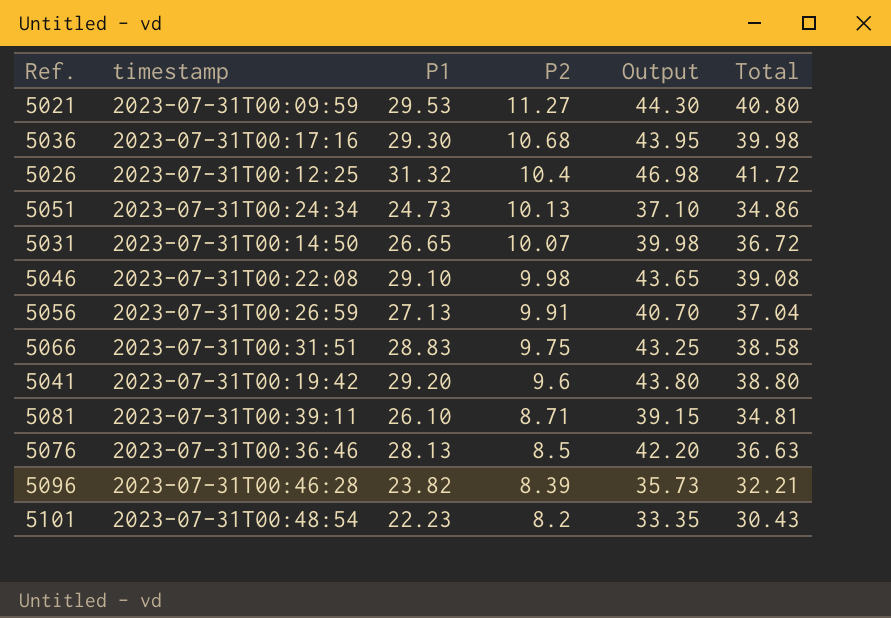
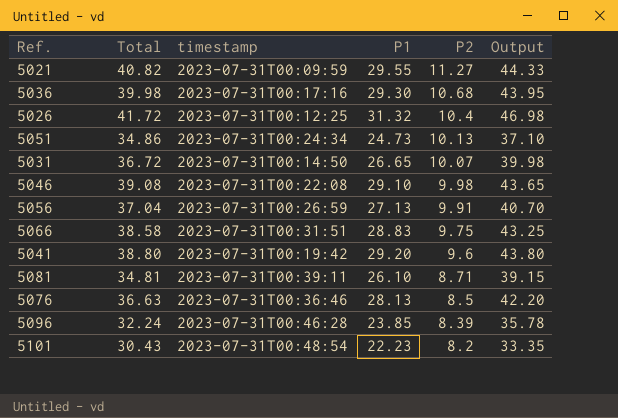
column Total | position: 6 -> 2
5021 | Total: 40.80 -> 40.82
5021 | P1: 29.53 -> 29.55
5021 | Output: 44.30 -> 44.33
5096 | Total: 32.21 -> 32.24
5096 | P1: 23.82 -> 23.85
5096 | Output: 35.73 -> 35.78

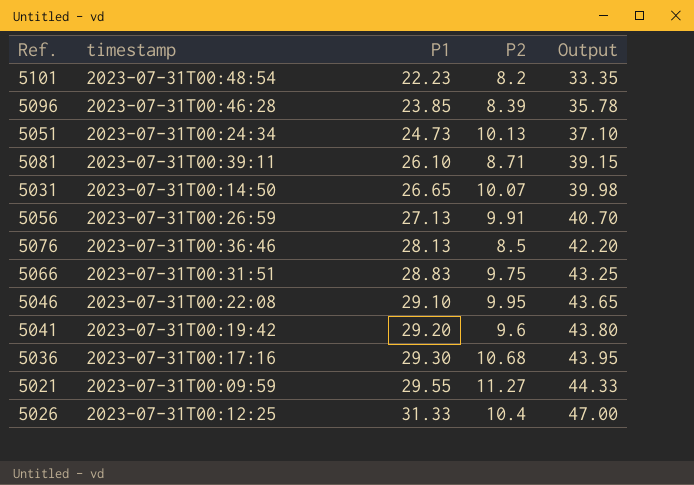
row order: P2 descending -> P1 ascending
column Total | formula: [P1] + [P2] -> none
5046 | P2: 9.98 -> 9.95
5026 | P1: 31.32 -> 31.33
5026 | Output: 46.98 -> 47.00

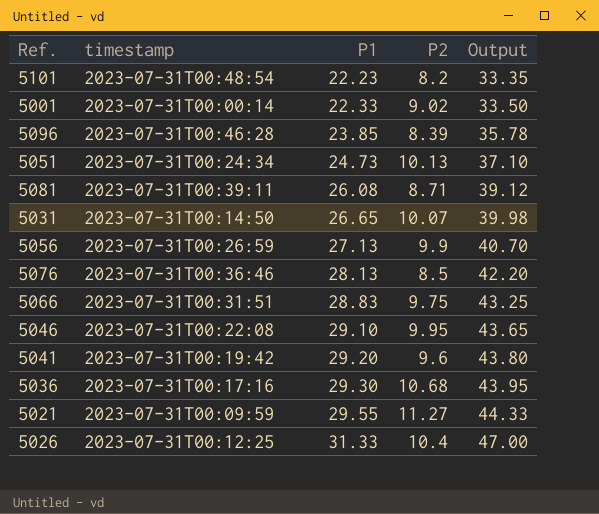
row 5001: none -> 2023-07-31T00:00:14 | 22.33 | 9.02 | 33.50
5081 | P1: 26.10 -> 26.08
5081 | Output: 39.15 -> 39.12
5056 | P2: 9.91 -> 9.9

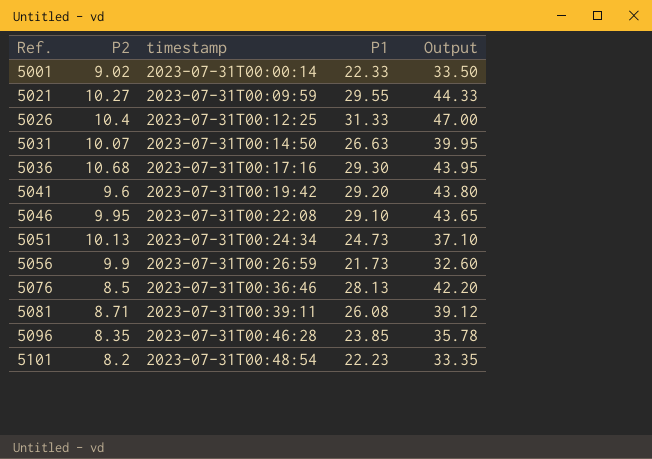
row order: P1 ascending -> Ref. ascending
column P2 | position: 4 -> 2
row 5066: 2023-07-31T00:31:51 | 28.83 | 9.75 | 43.25 -> none
5021 | P2: 11.27 -> 10.27
5031 | P1: 26.65 -> 26.63
5031 | Output: 39.98 -> 39.95
5056 | P1: 27.13 -> 21.73
5056 | Output: 40.70 -> 32.60
5096 | P2: 8.39 -> 8.35

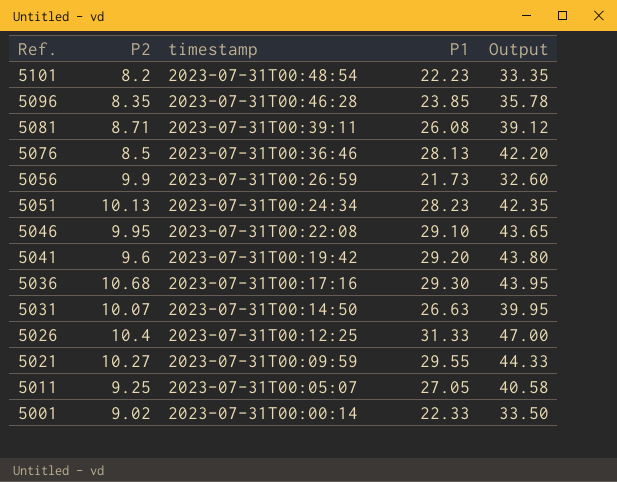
row order: Ref. ascending -> Ref. descending
5051 | P1: 24.73 -> 28.23
5051 | Output: 37.10 -> 42.35
row 5011: none -> 9.25 | 2023-07-31T00:05:07 | 27.05 | 40.58

